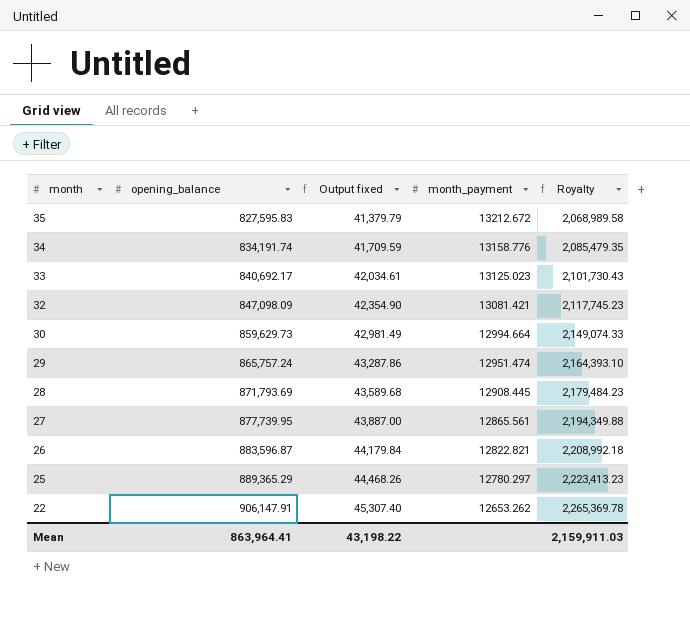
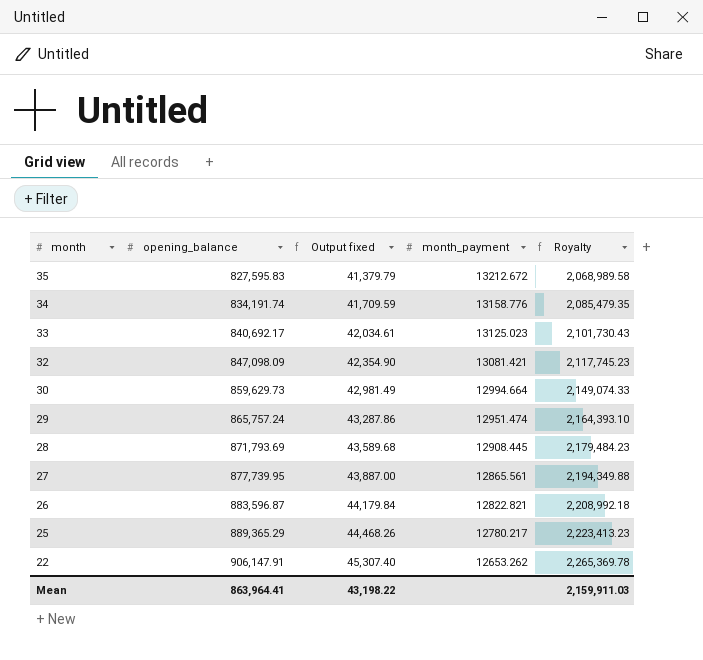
25 | month_payment: 12780.297 -> 12780.217

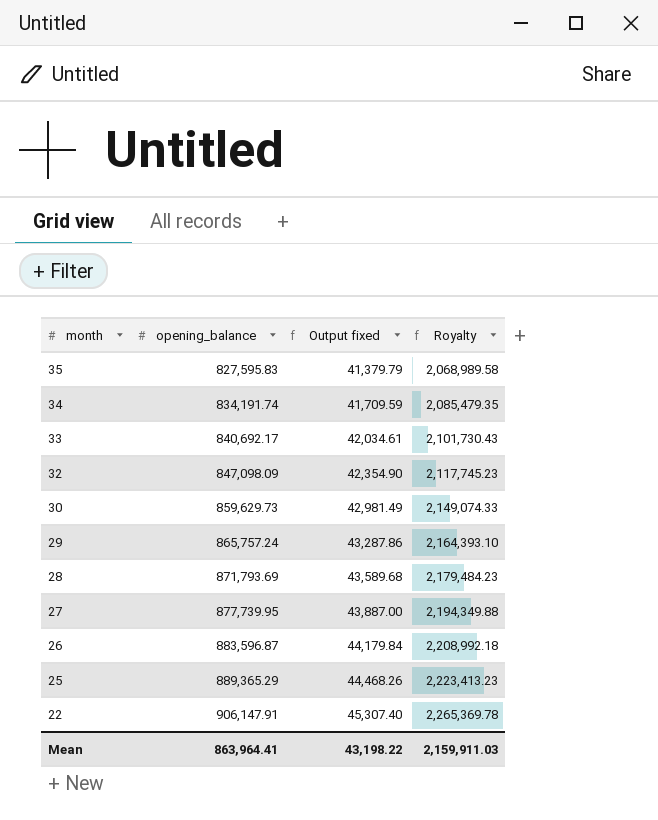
column month_payment | position: 4 -> none

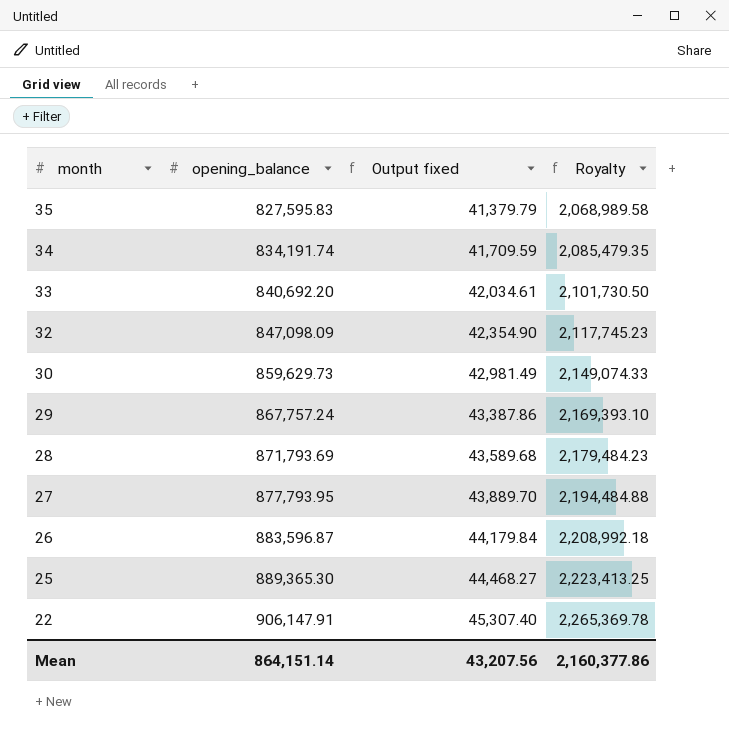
33 | opening_balance: 840,692.17 -> 840,692.20
33 | Royalty: 2,101,730.43 -> 2,101,730.50
29 | opening_balance: 865,757.24 -> 867,757.24
29 | Output fixed: 43,287.86 -> 43,387.86
29 | Royalty: 2,164,393.10 -> 2,169,393.10
27 | opening_balance: 877,739.95 -> 877,793.95
27 | Output fixed: 43,887.00 -> 43,889.70
27 | Royalty: 2,194,349.88 -> 2,194,484.88
25 | opening_balance: 889,365.29 -> 889,365.30
25 | Output fixed: 44,468.26 -> 44,468.27
25 | Royalty: 2,223,413.23 -> 2,223,413.25
Mean | opening_balance: 863,964.41 -> 864,151.14
Mean | Output fixed: 43,198.22 -> 43,207.56
Mean | Royalty: 2,159,911.03 -> 2,160,377.86

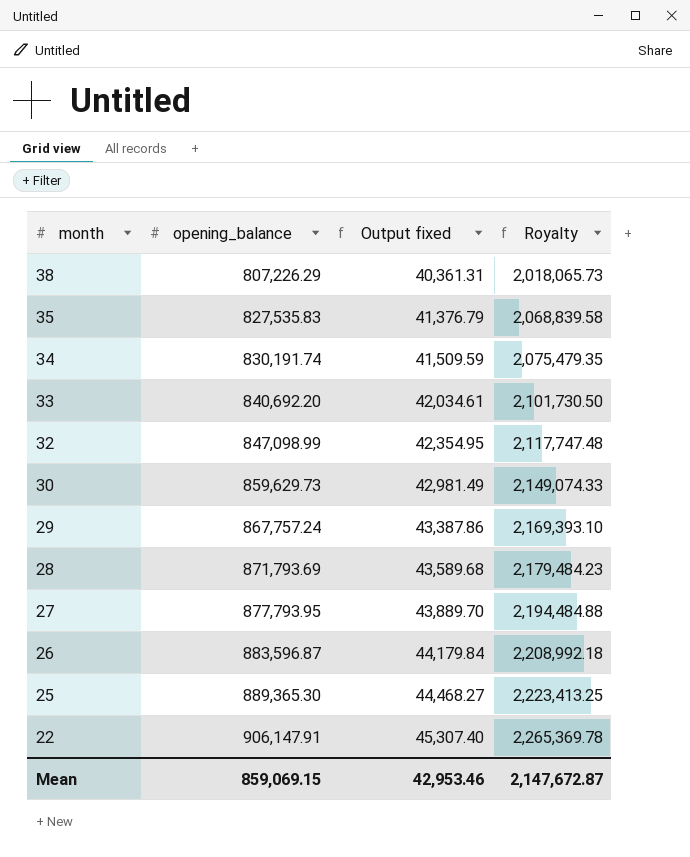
row 38: none -> 807,226.29 | 40,361.31 | 2,018,065.73
35 | opening_balance: 827,595.83 -> 827,535.83
35 | Output fixed: 41,379.79 -> 41,376.79
35 | Royalty: 2,068,989.58 -> 2,068,839.58
34 | opening_balance: 834,191.74 -> 830,191.74
34 | Output fixed: 41,709.59 -> 41,509.59
34 | Royalty: 2,085,479.35 -> 2,075,479.35
32 | opening_balance: 847,098.09 -> 847,098.99
32 | Output fixed: 42,354.90 -> 42,354.95
32 | Royalty: 2,117,745.23 -> 2,117,747.48
Mean | opening_balance: 864,151.14 -> 859,069.15
Mean | Output fixed: 43,207.56 -> 42,953.46
Mean | Royalty: 2,160,377.86 -> 2,147,672.87

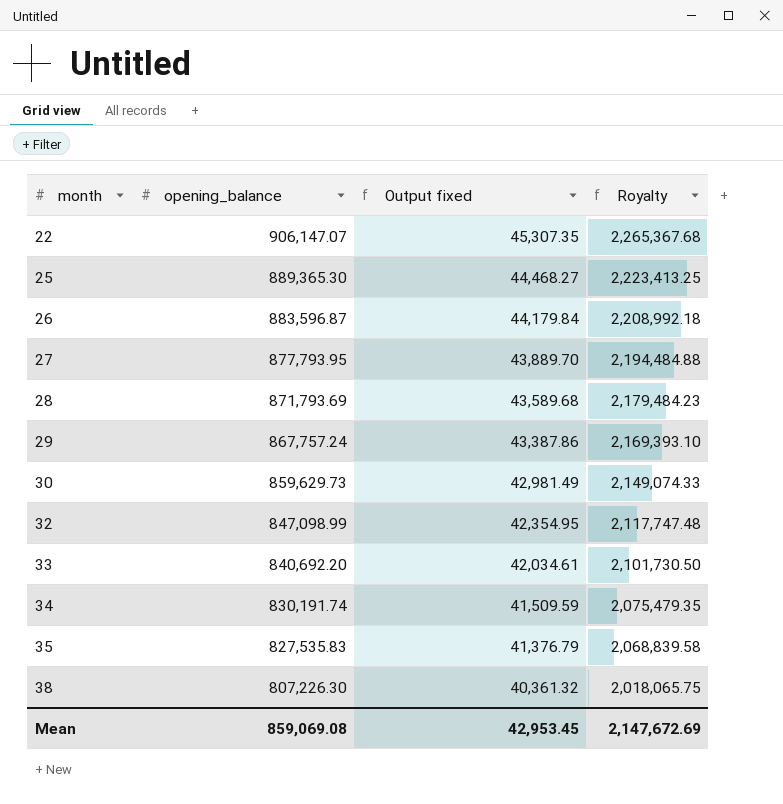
row order: month descending -> month ascending
22 | opening_balance: 906,147.91 -> 906,147.07
22 | Output fixed: 45,307.40 -> 45,307.35
22 | Royalty: 2,265,369.78 -> 2,265,367.68
38 | opening_balance: 807,226.29 -> 807,226.30
38 | Output fixed: 40,361.31 -> 40,361.32
38 | Royalty: 2,018,065.73 -> 2,018,065.75
Mean | opening_balance: 859,069.15 -> 859,069.08
Mean | Output fixed: 42,953.46 -> 42,953.45
Mean | Royalty: 2,147,672.87 -> 2,147,672.69

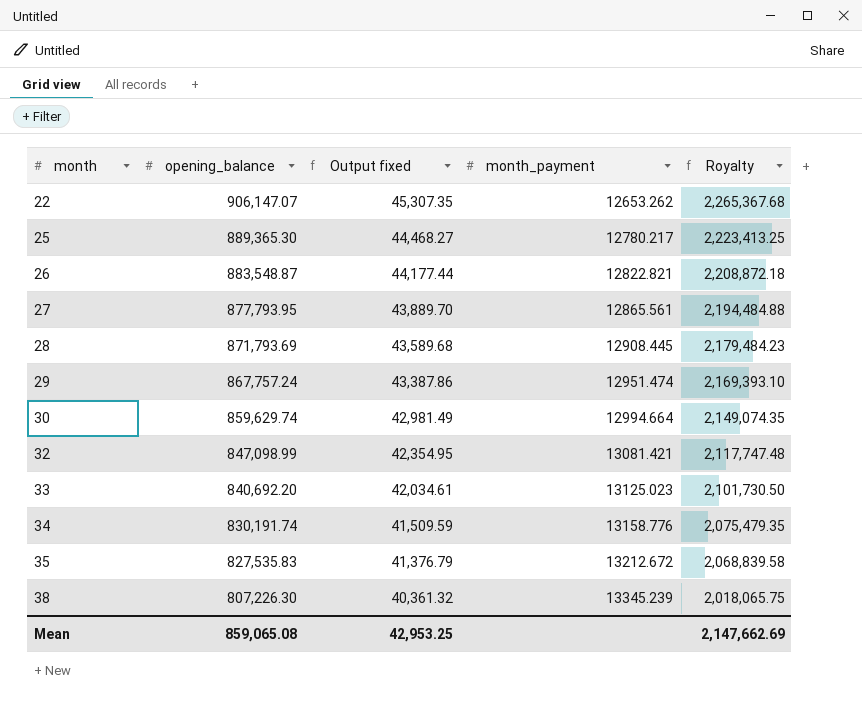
column month_payment | position: none -> 4
26 | opening_balance: 883,596.87 -> 883,548.87
26 | Output fixed: 44,179.84 -> 44,177.44
26 | Royalty: 2,208,992.18 -> 2,208,872.18
30 | opening_balance: 859,629.73 -> 859,629.74
30 | Royalty: 2,149,074.33 -> 2,149,074.35
Mean | opening_balance: 859,069.08 -> 859,065.08
Mean | Output fixed: 42,953.45 -> 42,953.25
Mean | Royalty: 2,147,672.69 -> 2,147,662.69

